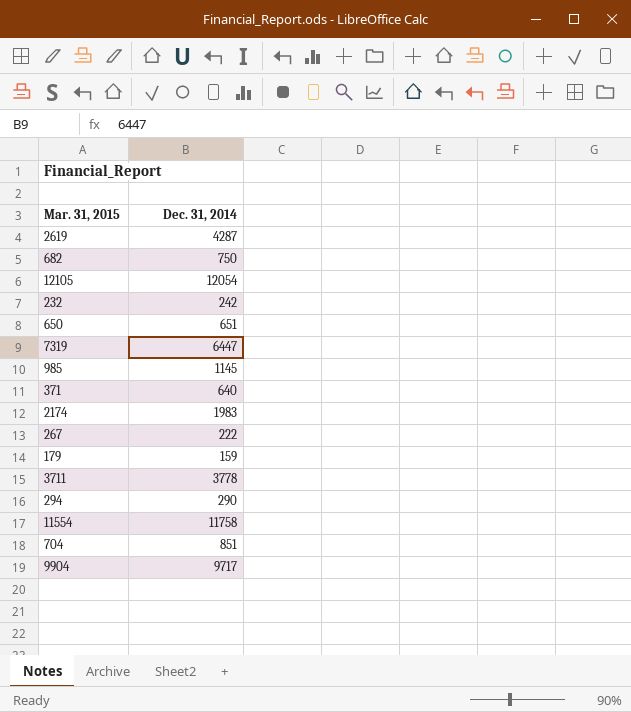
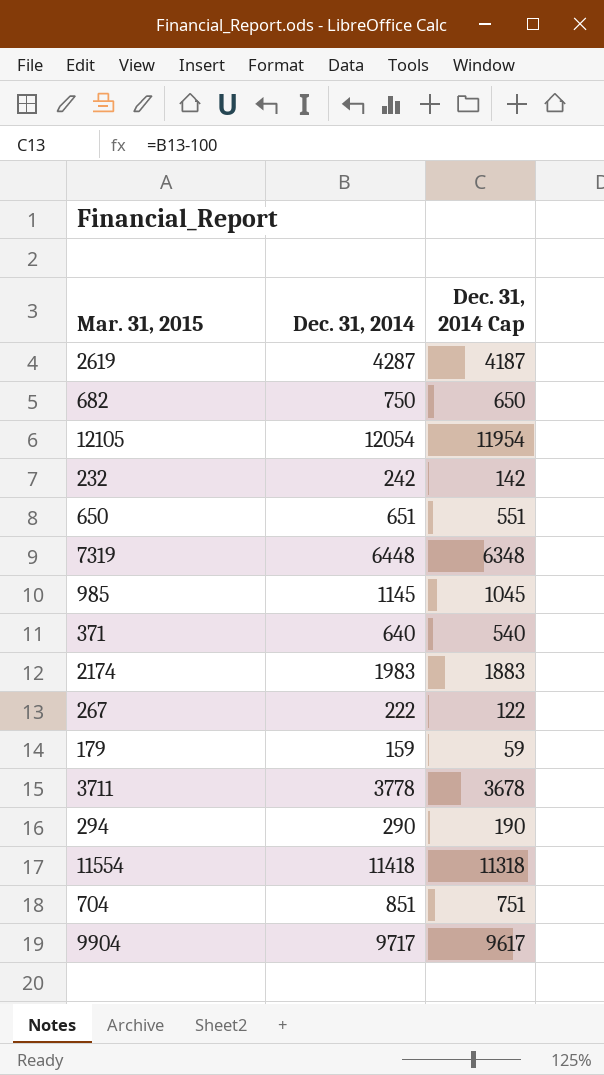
column Dec. 31, 2014 Cap | formula: none -> [Dec. 31, 2014] - 100
7319 | Dec. 31, 2014: 6447 -> 6448
11554 | Dec. 31, 2014: 11758 -> 11418

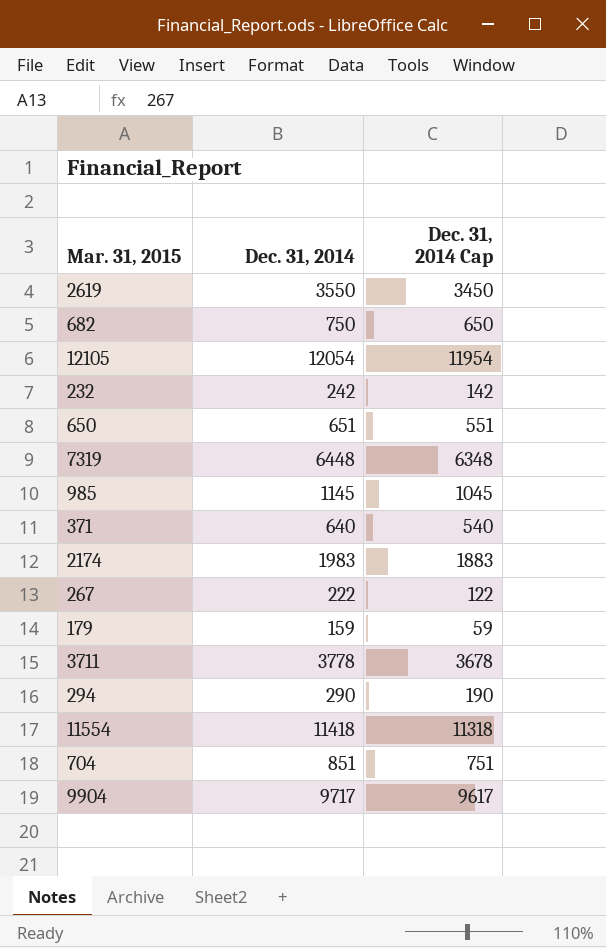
2619 | Dec. 31, 2014: 4287 -> 3550
2619 | Dec. 31, 2014 Cap: 4187 -> 3450

